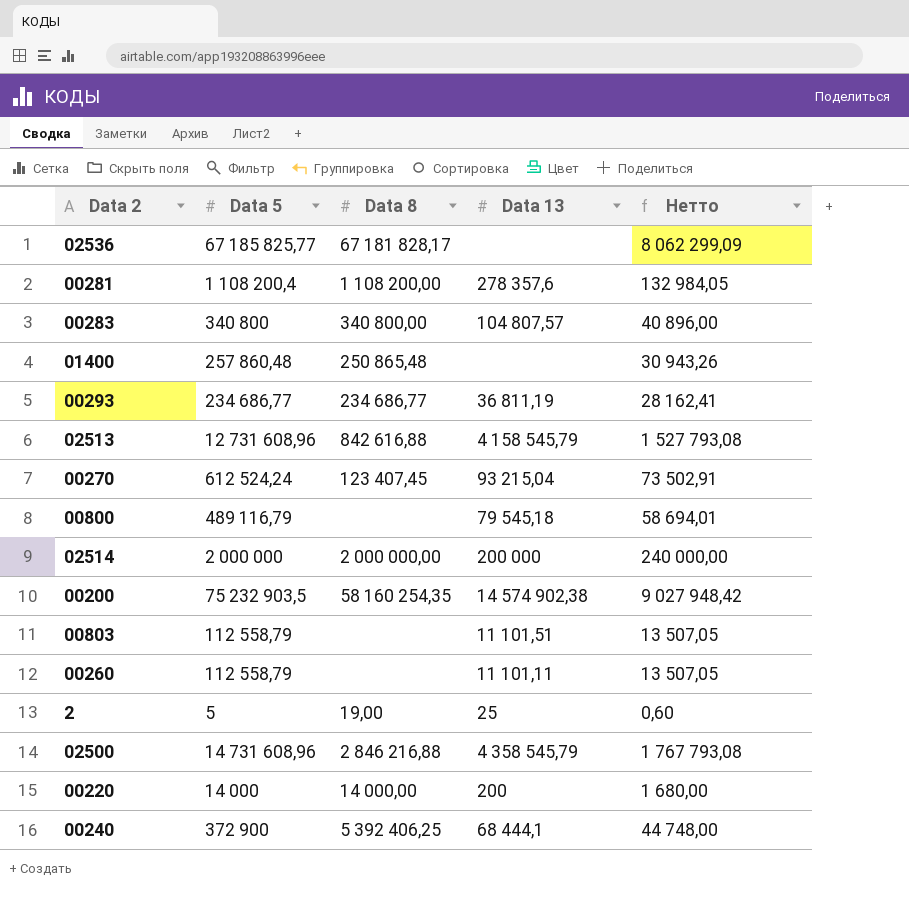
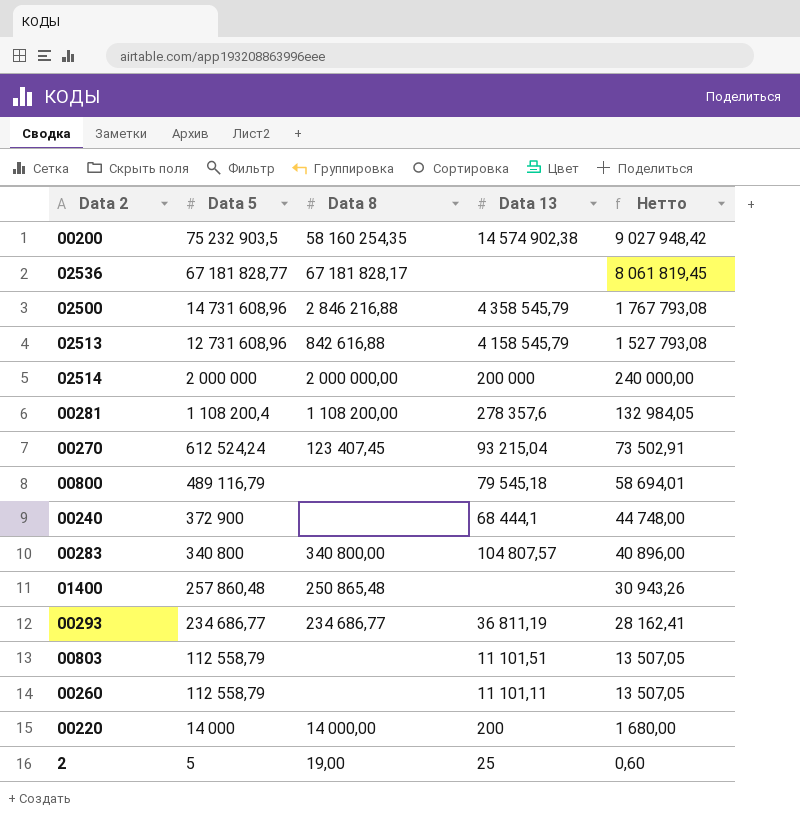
row order: none -> Data 5 descending
02536 | Data 5: 67 185 825,77 -> 67 181 828,77
02536 | Нетто: 8 062 299,09 -> 8 061 819,45
00240 | Data 8: 5 392 406,25 -> none

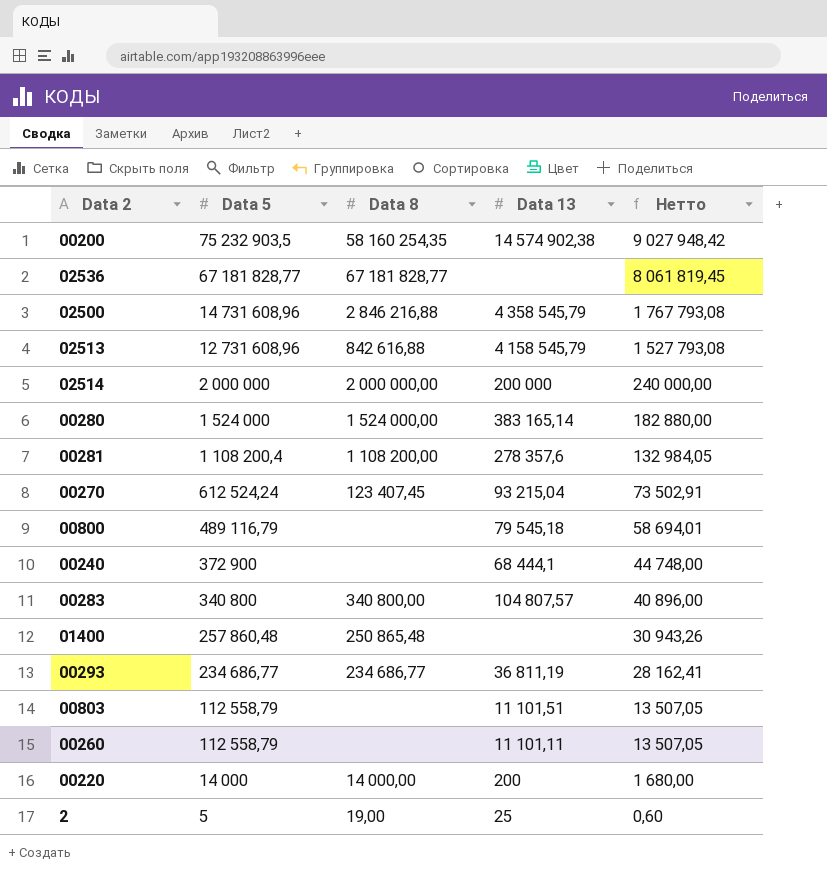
02536 | Data 8: 67 181 828,17 -> 67 181 828,77
row 00280: none -> 1 524 000 | 1 524 000,00 | 383 165,14 | 182 880,00

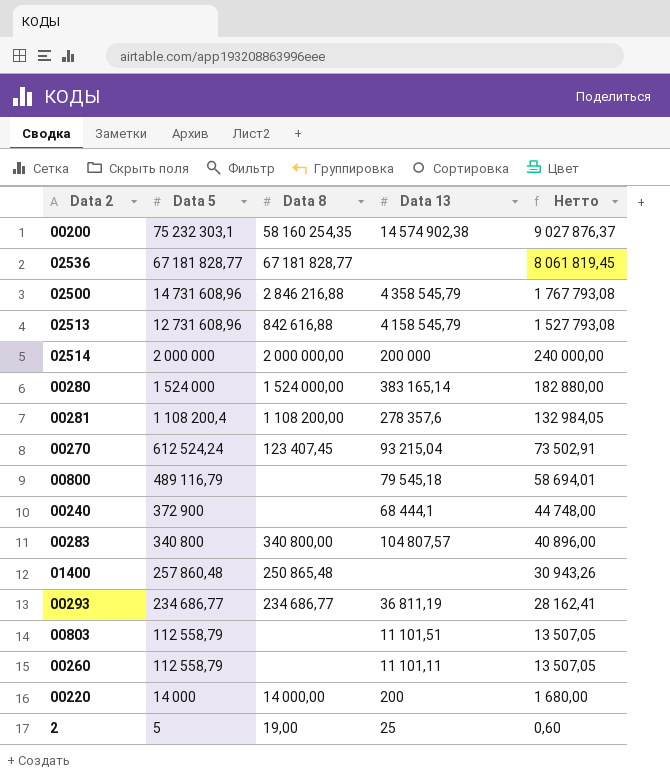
00200 | Data 5: 75 232 903,5 -> 75 232 303,1
00200 | Нетто: 9 027 948,42 -> 9 027 876,37

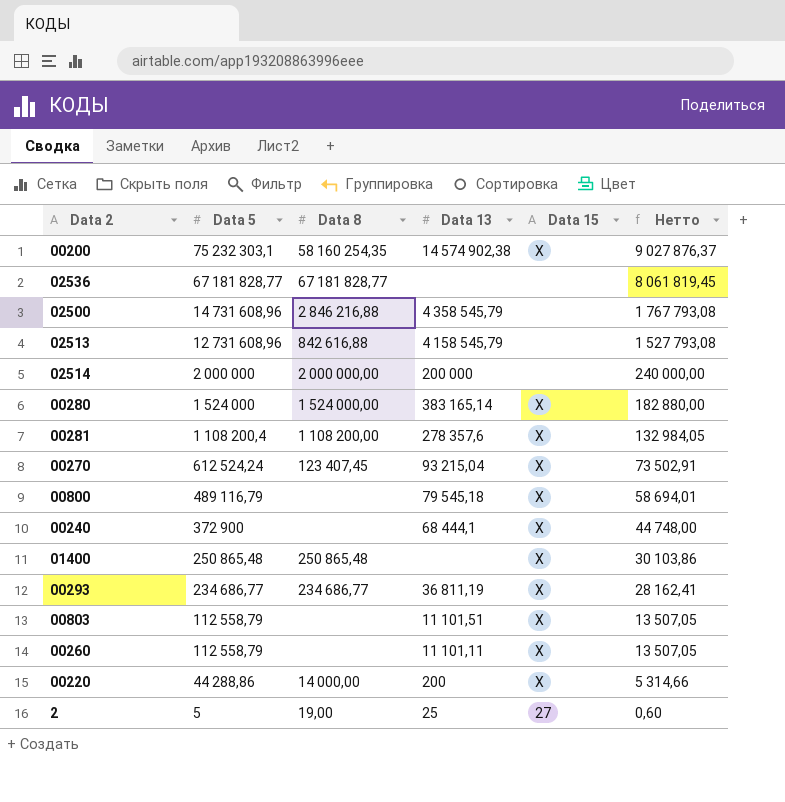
column Data 15 | position: none -> 5
row 00283: 340 800 | 340 800,00 | 104 807,57 | 40 896,00 -> none
01400 | Data 5: 257 860,48 -> 250 865,48
01400 | Нетто: 30 943,26 -> 30 103,86
00220 | Data 5: 14 000 -> 44 288,86
00220 | Нетто: 1 680,00 -> 5 314,66

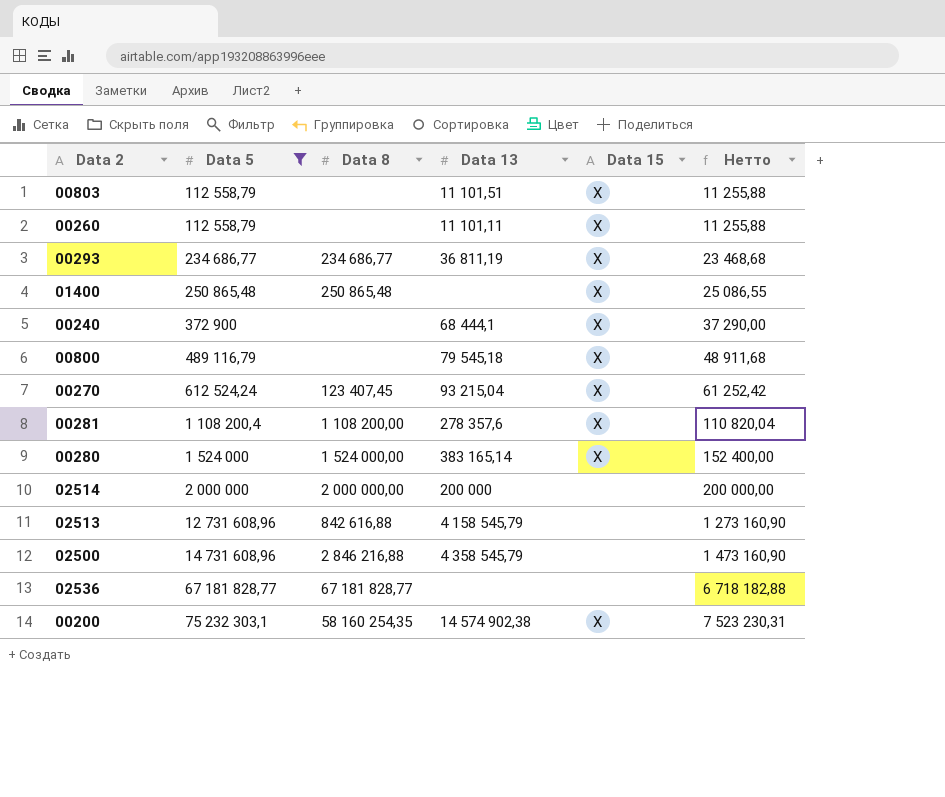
filter: none -> Data 5 >= 112 558,79
row order: Data 5 descending -> Data 5 ascending
column Нетто | formula: [Data 5] * 0,12 -> [Data 5] * 0,1

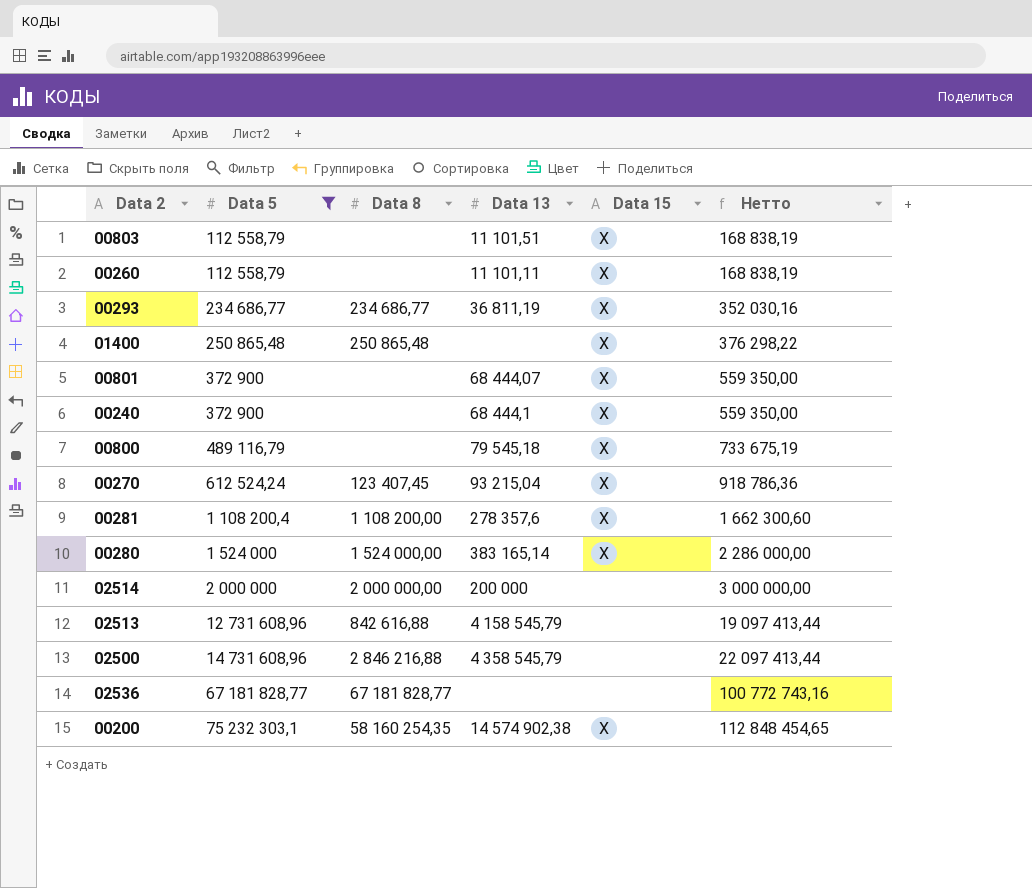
column Нетто | formula: [Data 5] * 0,1 -> [Data 5] * 1,5
row 00801: none -> 372 900 | none | 68 444,07 | X | 559 350,00

